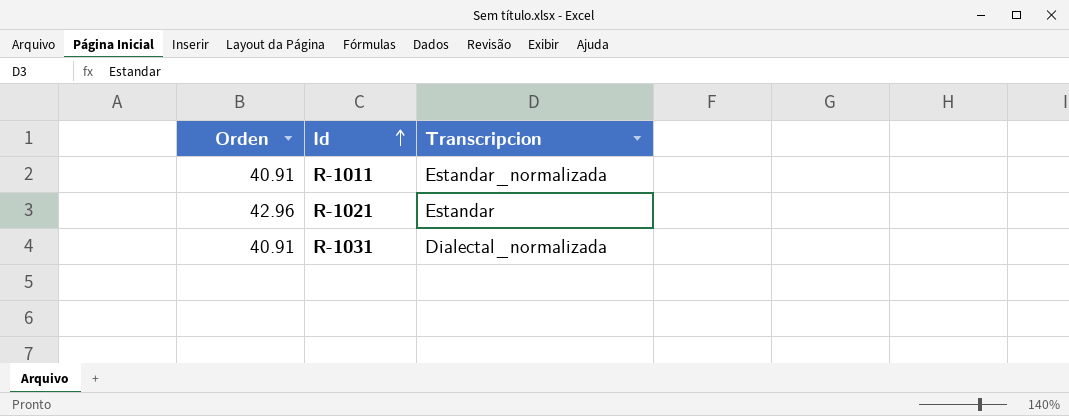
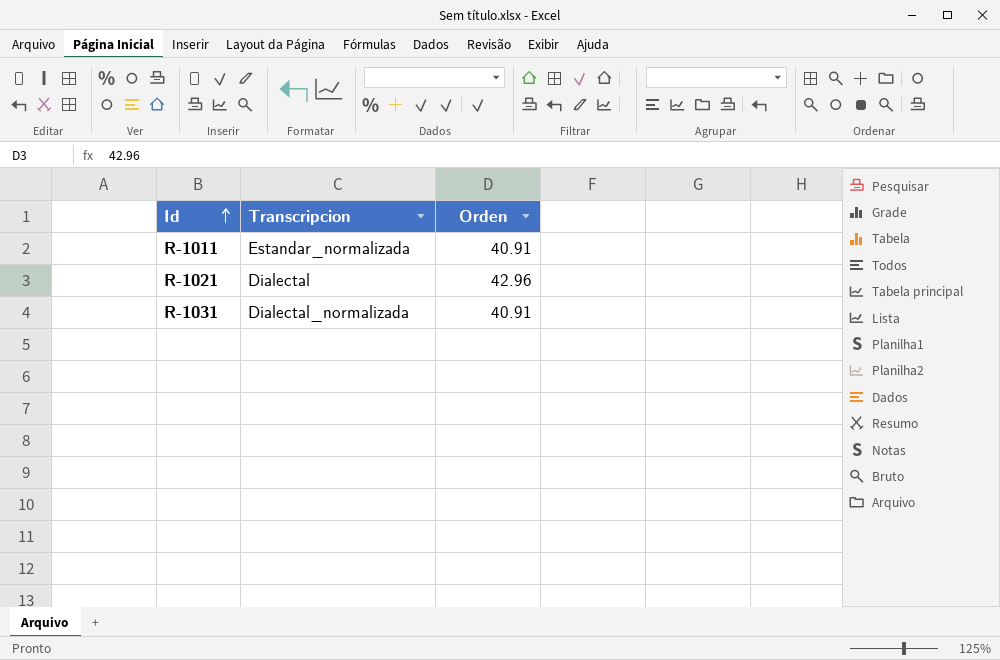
column Orden | position: 1 -> 3
R-1021 | Transcripcion: Estandar -> Dialectal

